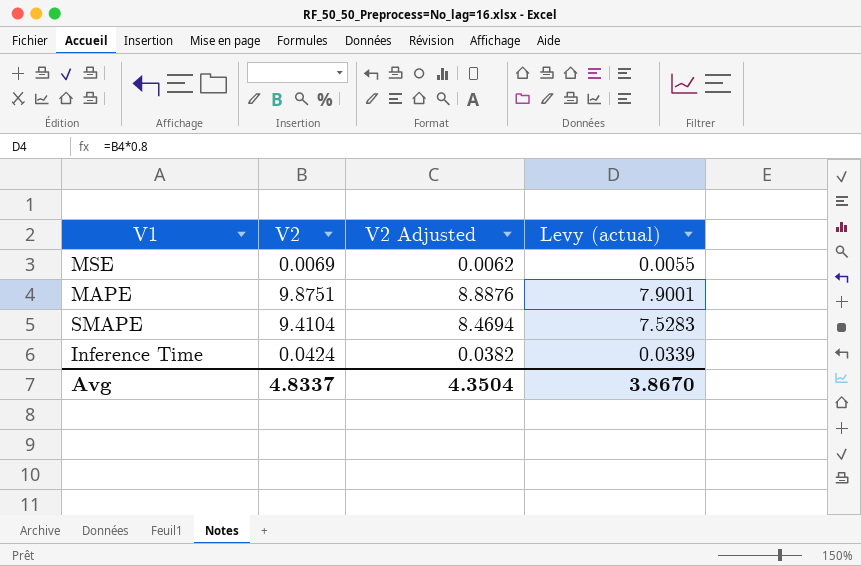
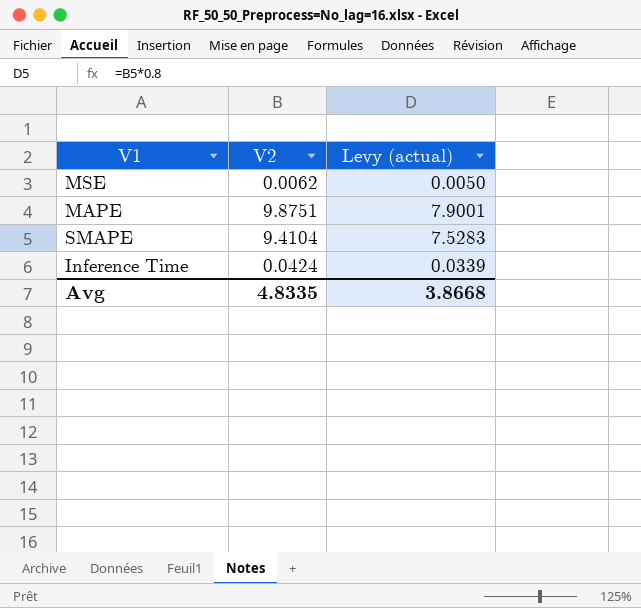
column V2 Adjusted | formula: [V2] * 0.9 -> none
MSE | V2: 0.0069 -> 0.0062
MSE | Levy (actual): 0.0055 -> 0.0050
Avg | V2: 4.8337 -> 4.8335
Avg | Levy (actual): 3.8670 -> 3.8668

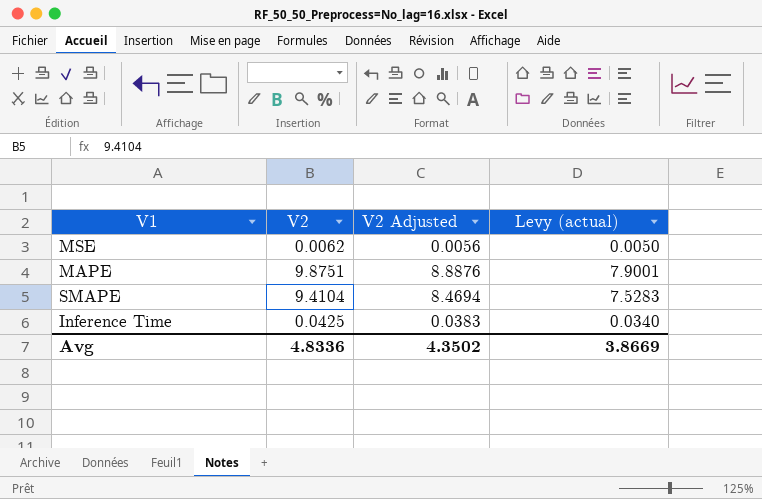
column V2 Adjusted | formula: none -> [V2] * 0.9
Inference Time | V2: 0.0424 -> 0.0425
Inference Time | Levy (actual): 0.0339 -> 0.0340
Avg | V2: 4.8335 -> 4.8336
Avg | Levy (actual): 3.8668 -> 3.8669

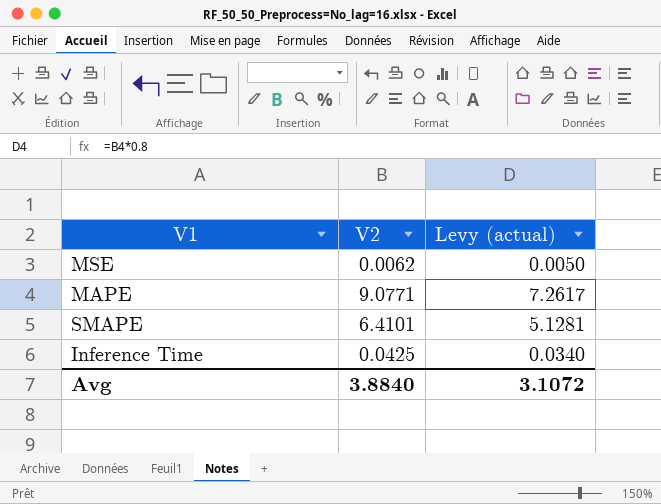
column V2 Adjusted | formula: [V2] * 0.9 -> none
MAPE | V2: 9.8751 -> 9.0771
MAPE | Levy (actual): 7.9001 -> 7.2617
SMAPE | V2: 9.4104 -> 6.4101
SMAPE | Levy (actual): 7.5283 -> 5.1281
Avg | V2: 4.8336 -> 3.8840
Avg | Levy (actual): 3.8669 -> 3.1072

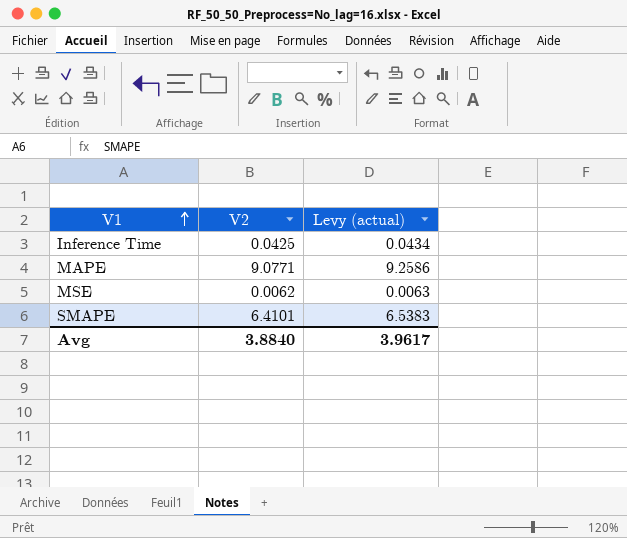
row order: none -> V1 ascending
column Levy (actual) | formula: [V2] * 0.8 -> [V2] * 1.02
Avg | Levy (actual): 3.1072 -> 3.9617

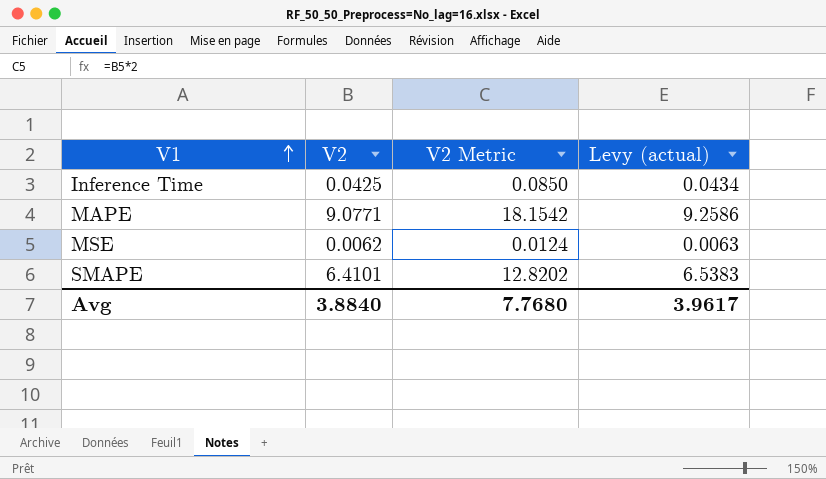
column V2 Metric | formula: none -> [V2] * 2

